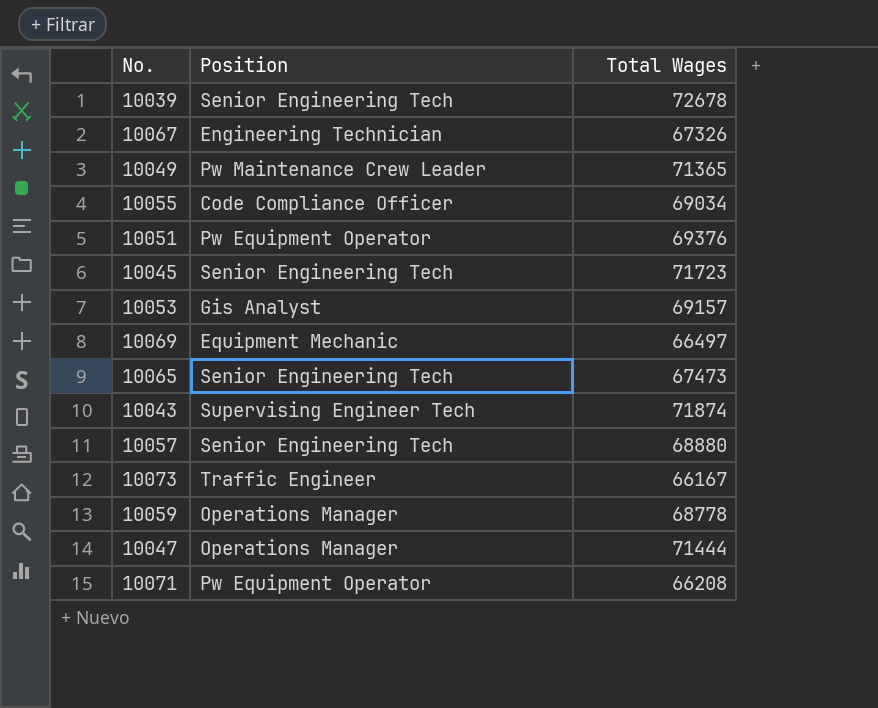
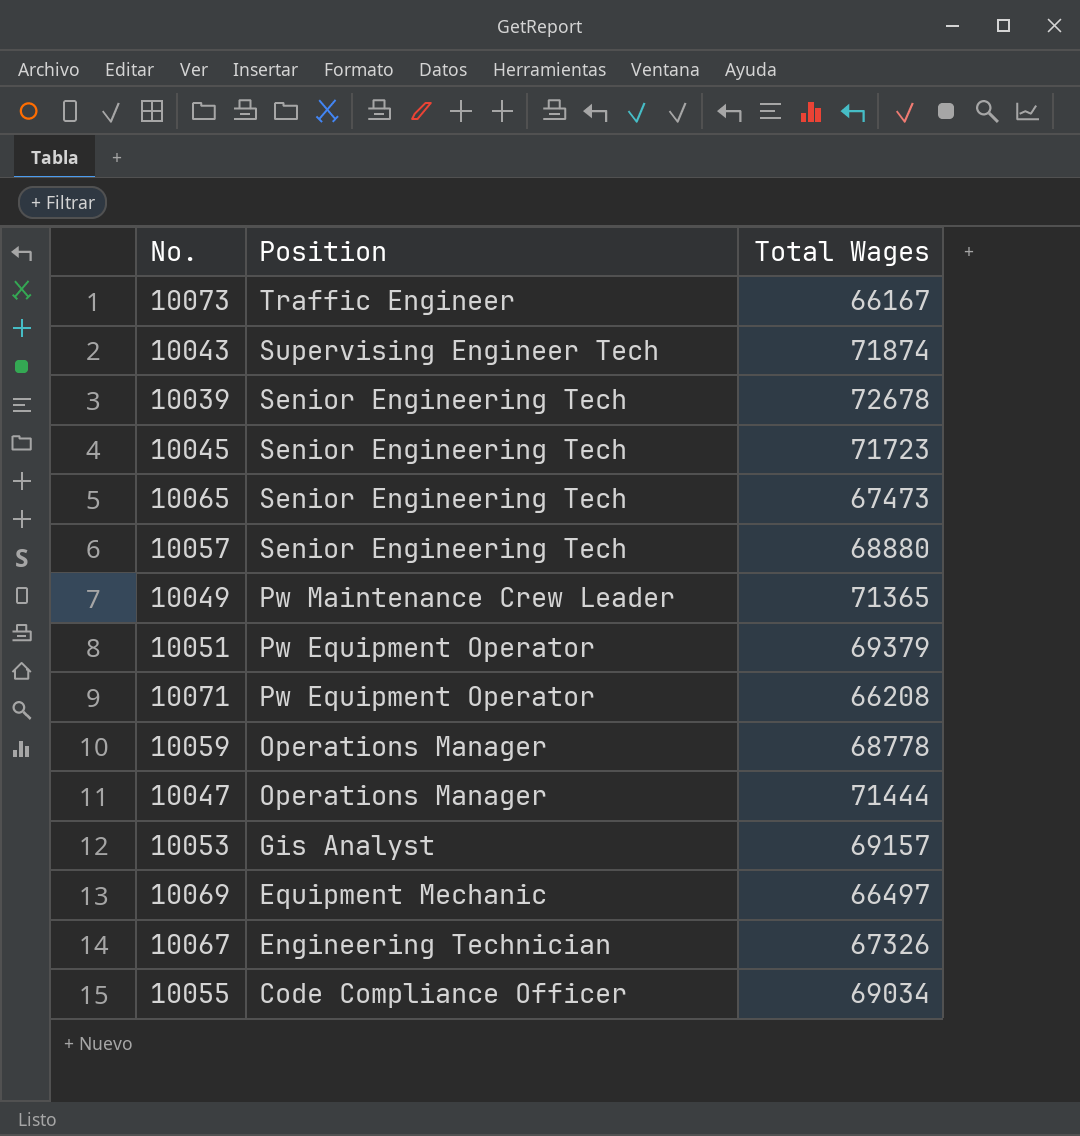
row order: none -> Position descending
10051 | Total Wages: 69376 -> 69379

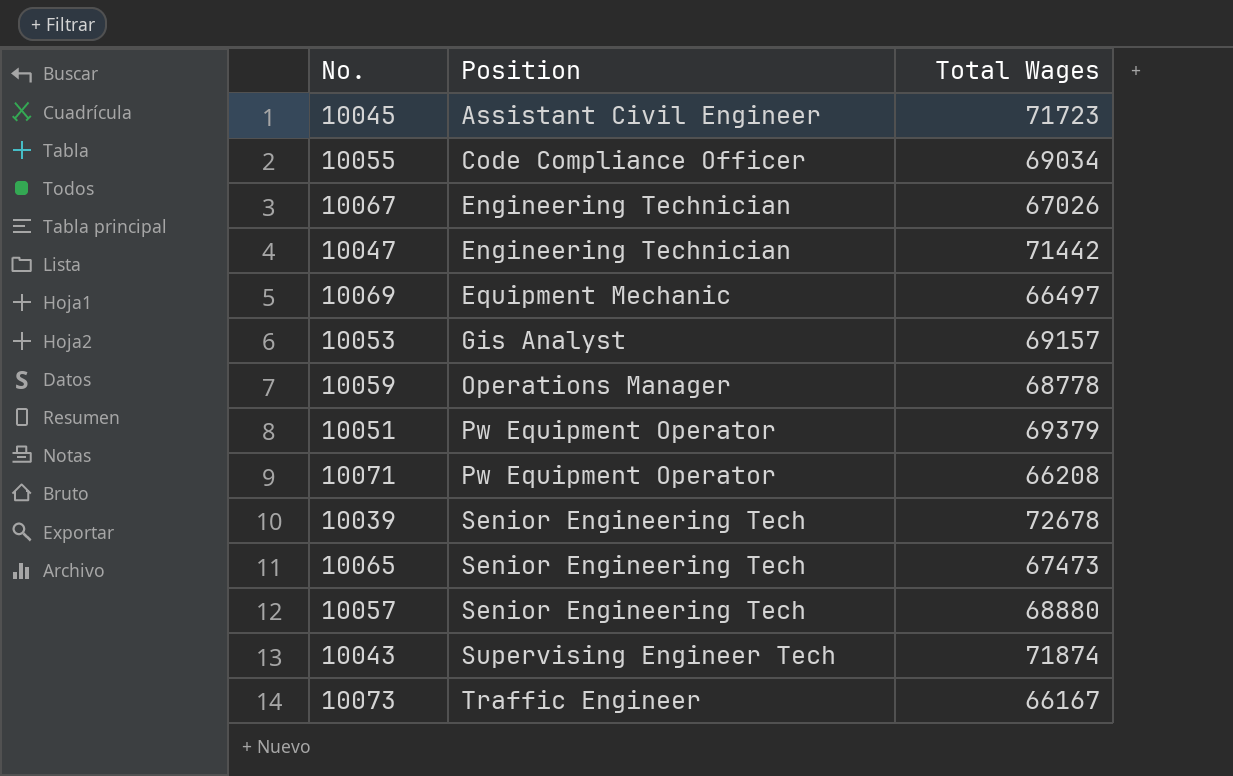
row order: Position descending -> Position ascending
row 10049: Pw Maintenance Crew Leader | 71365 -> none
10045 | Position: Senior Engineering Tech -> Assistant Civil Engineer
10067 | Total Wages: 67326 -> 67026
10047 | Position: Operations Manager -> Engineering Technician
10047 | Total Wages: 71444 -> 71442

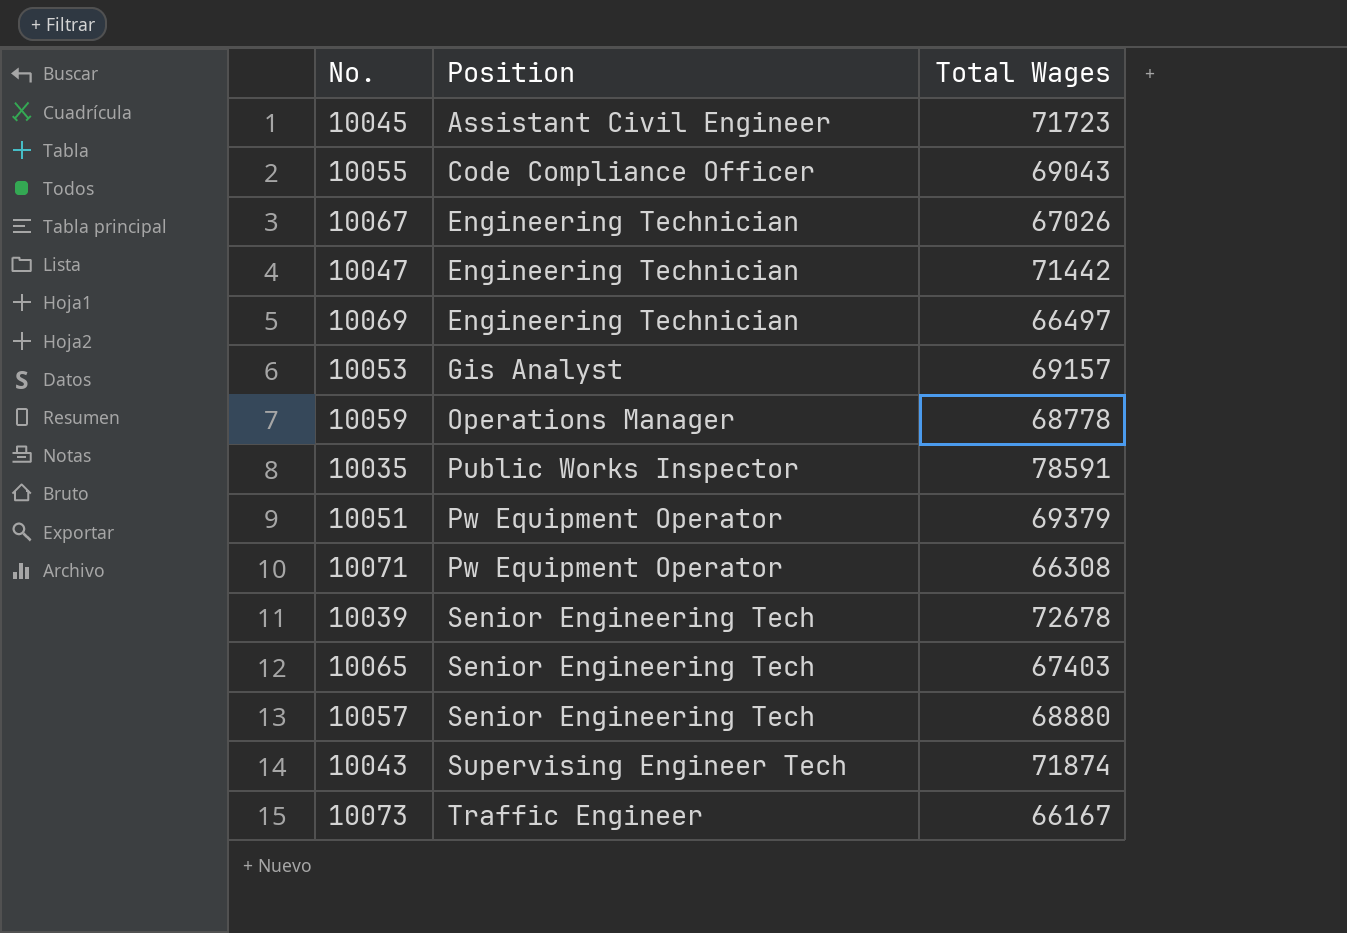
10055 | Total Wages: 69034 -> 69043
10069 | Position: Equipment Mechanic -> Engineering Technician
row 10035: none -> Public Works Inspector | 78591
10071 | Total Wages: 66208 -> 66308
10065 | Total Wages: 67473 -> 67403

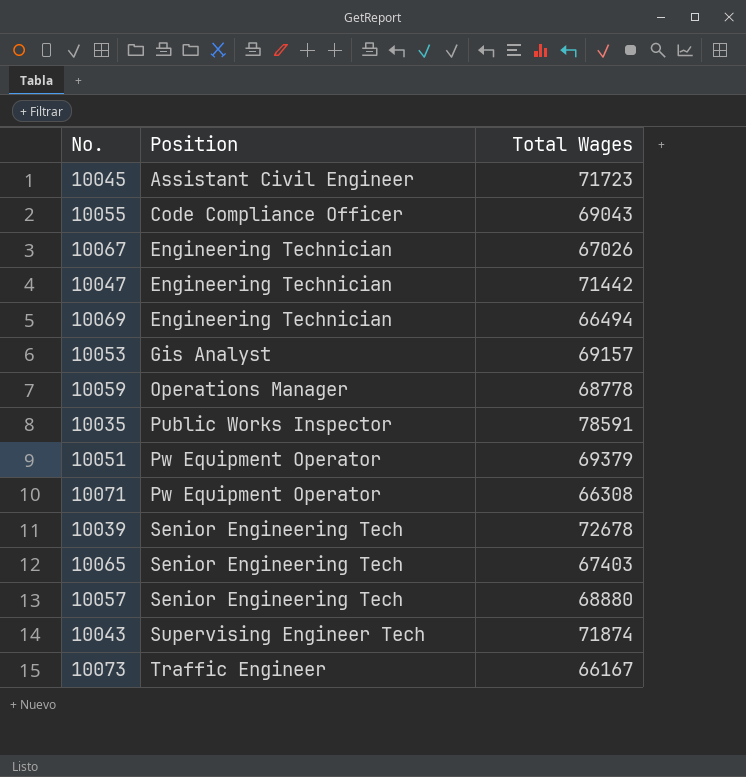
10069 | Total Wages: 66497 -> 66494

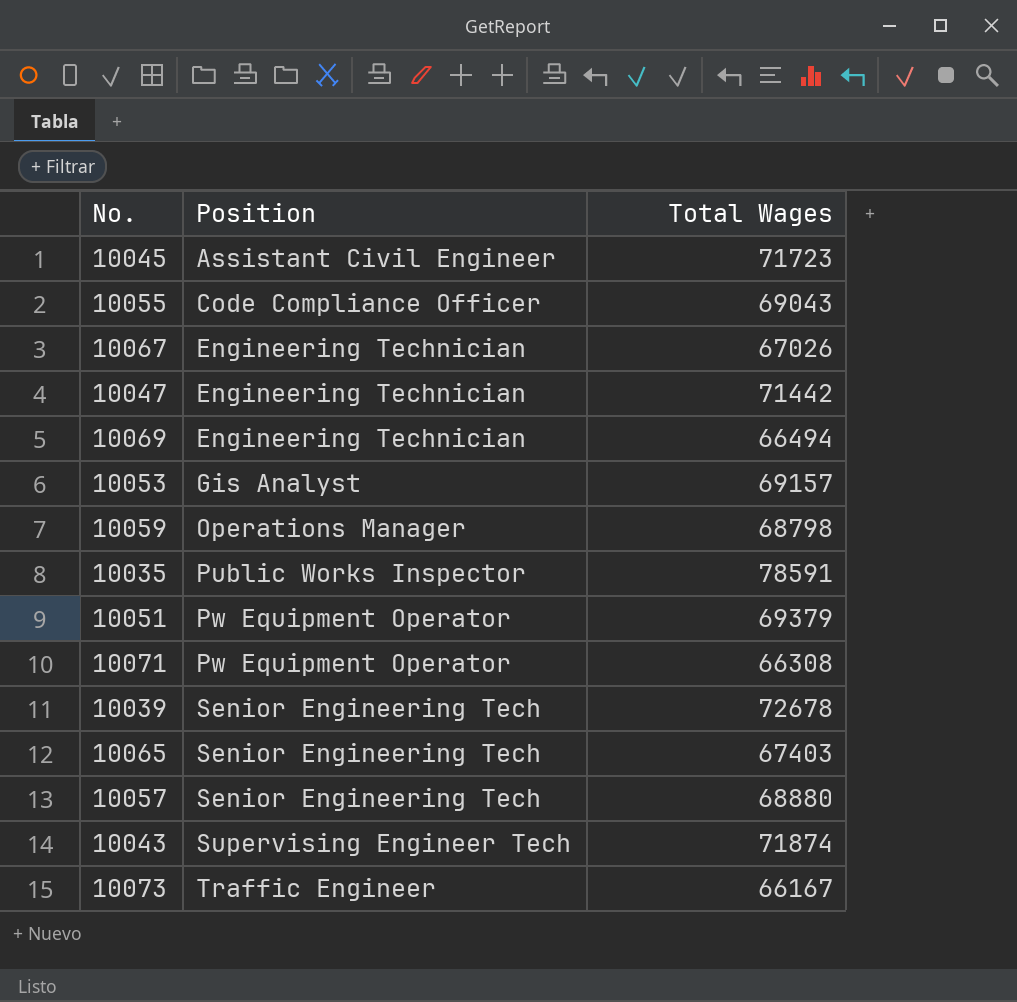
10059 | Total Wages: 68778 -> 68798

